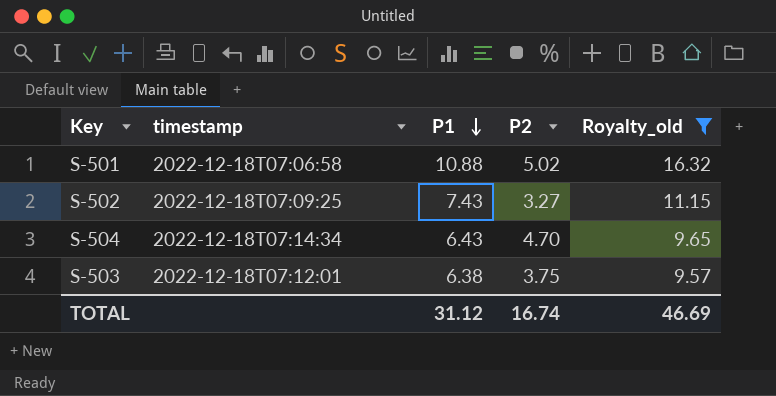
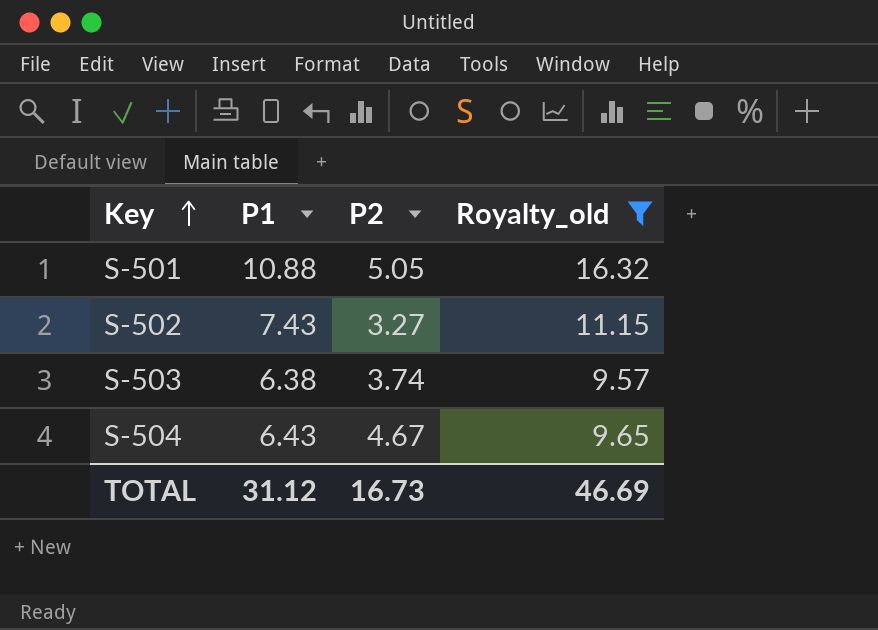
row order: P1 descending -> Key ascending
column timestamp | position: 2 -> none
S-501 | P2: 5.02 -> 5.05
S-503 | P2: 3.75 -> 3.74
S-504 | P2: 4.70 -> 4.67
TOTAL | P2: 16.74 -> 16.73

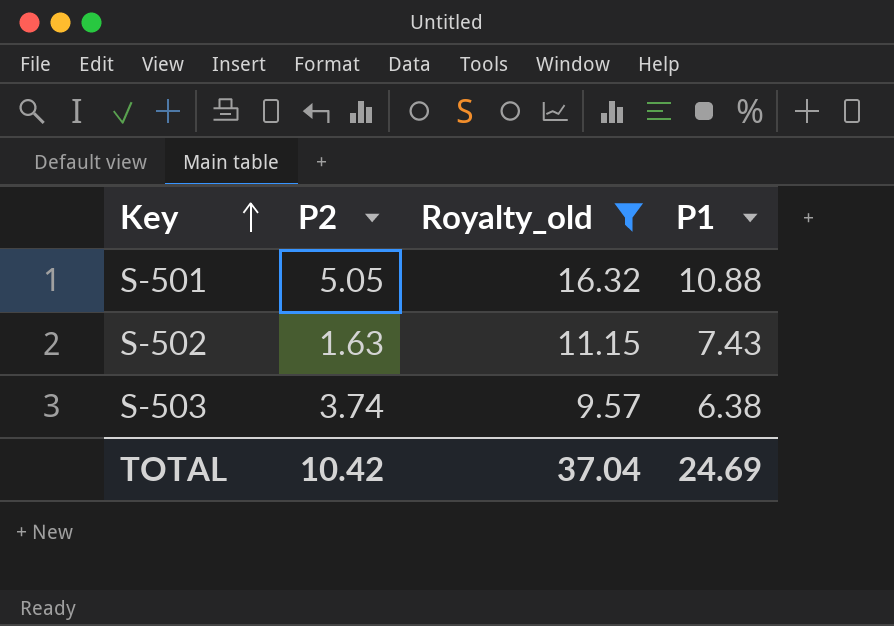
column P1 | position: 2 -> 4
row S-504: 6.43 | 4.67 | 9.65 -> none
S-502 | P2: 3.27 -> 1.63
TOTAL | P2: 16.73 -> 10.42
TOTAL | Royalty_old: 46.69 -> 37.04
TOTAL | P1: 31.12 -> 24.69

